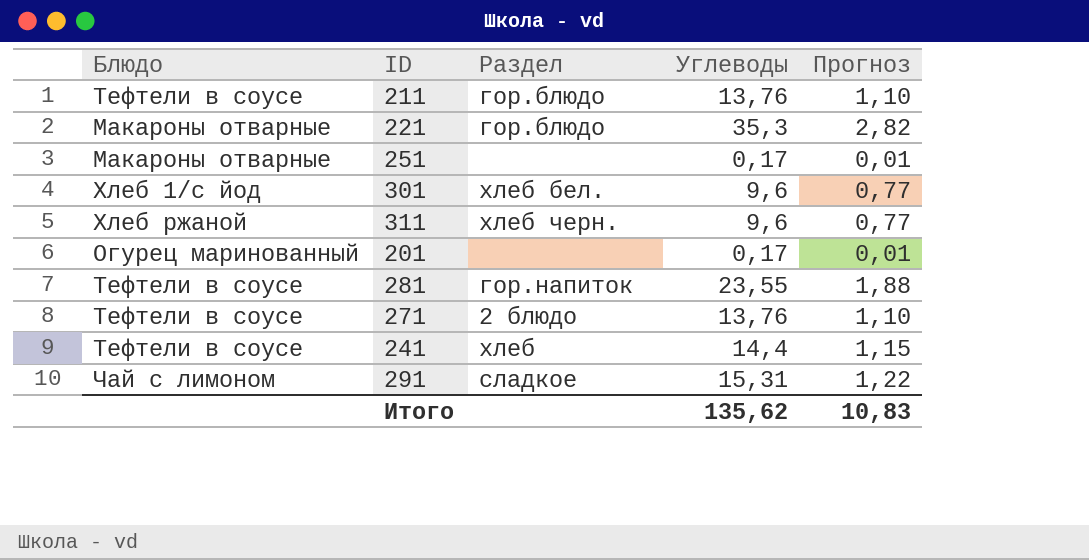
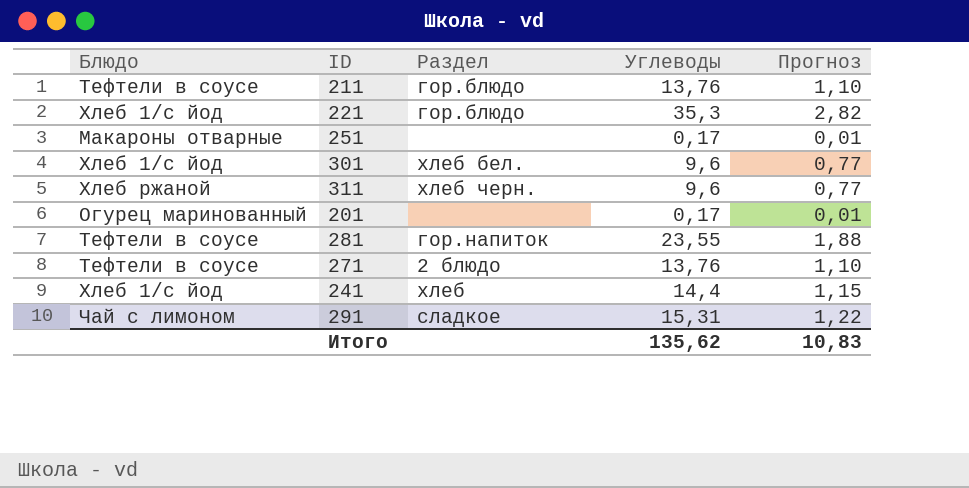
221 | Блюдо: Макароны отварные -> Хлеб 1/с йод
241 | Блюдо: Тефтели в соусе -> Хлеб 1/с йод

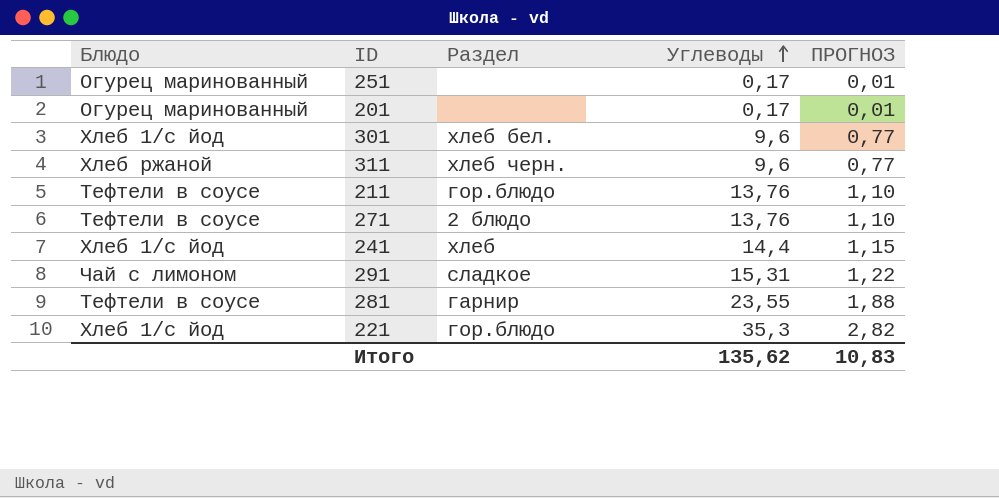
row order: none -> Углеводы ascending
column name: Прогноз -> ПРОГНОЗ
251 | Блюдо: Макароны отварные -> Огурец маринованный
281 | Раздел: гор.напиток -> гарнир

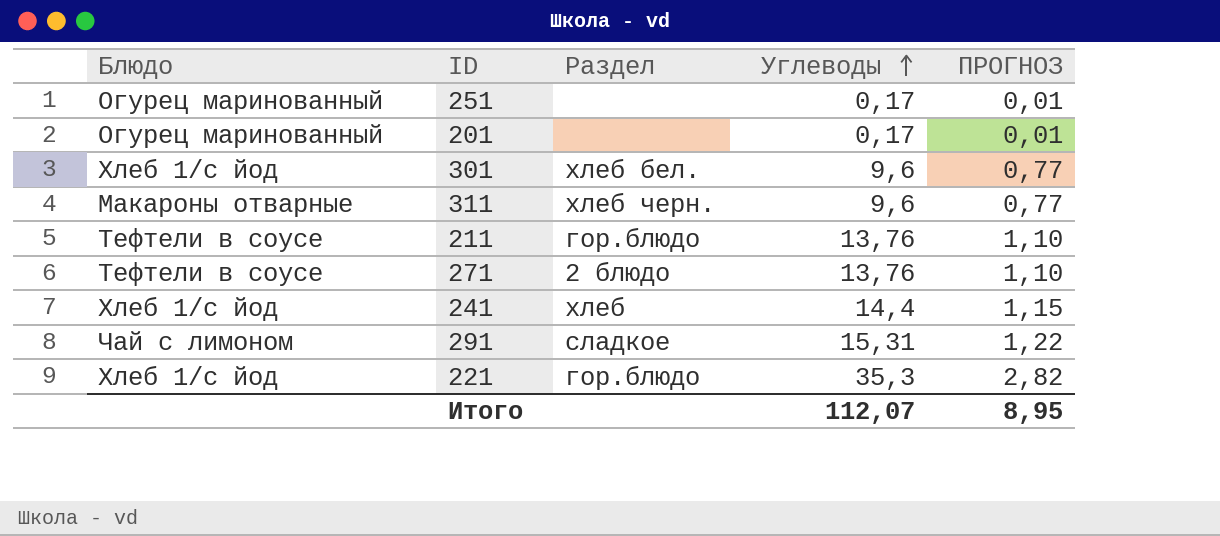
row 281: Тефтели в соусе | гарнир | 23,55 | 1,88 -> none
311 | Блюдо: Хлеб ржаной -> Макароны отварные
Итого | Углеводы: 135,62 -> 112,07
Итого | ПРОГНОЗ: 10,83 -> 8,95

